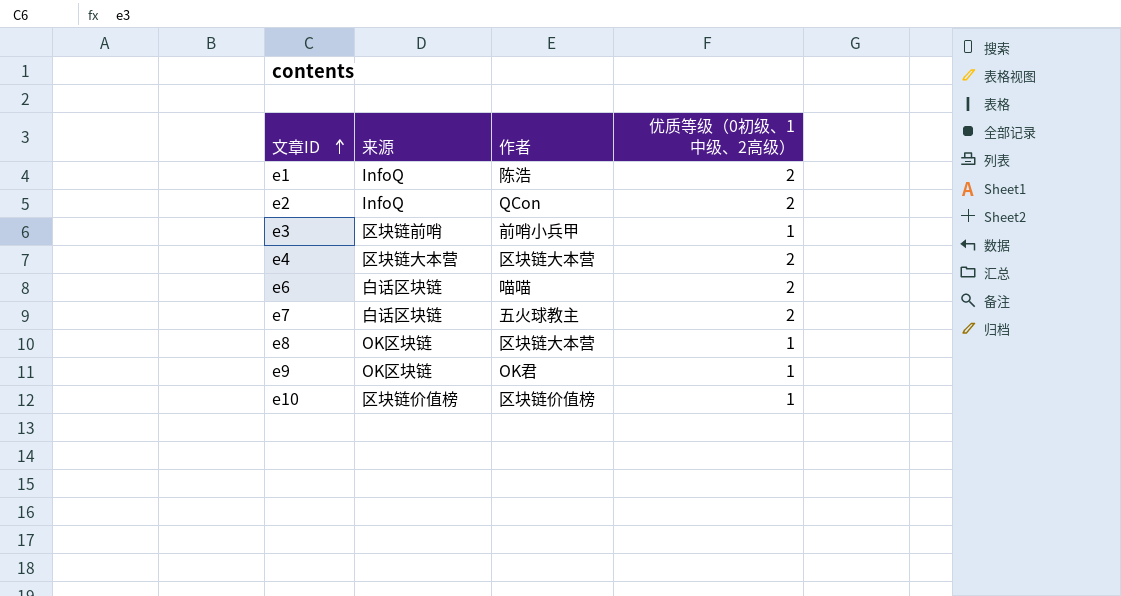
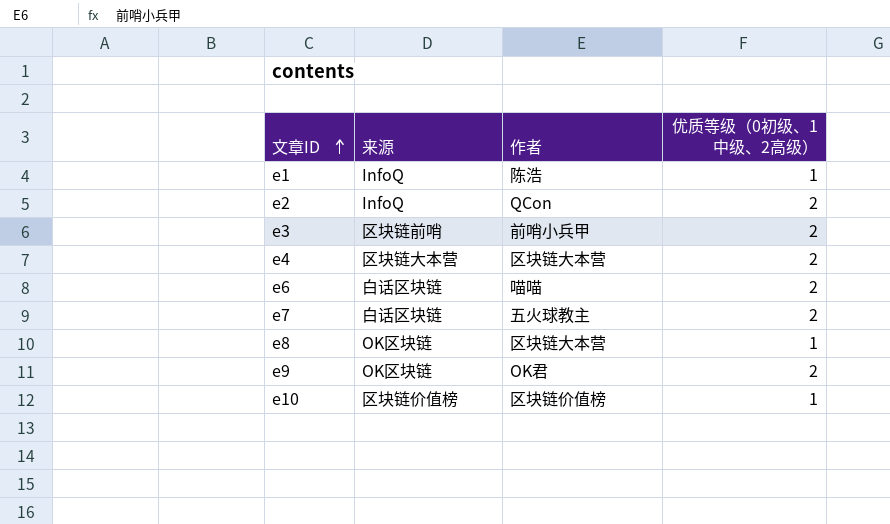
e1 | 优质等级（0初级、1中级、2高级）: 2 -> 1
e3 | 优质等级（0初级、1中级、2高级）: 1 -> 2
e9 | 优质等级（0初级、1中级、2高级）: 1 -> 2

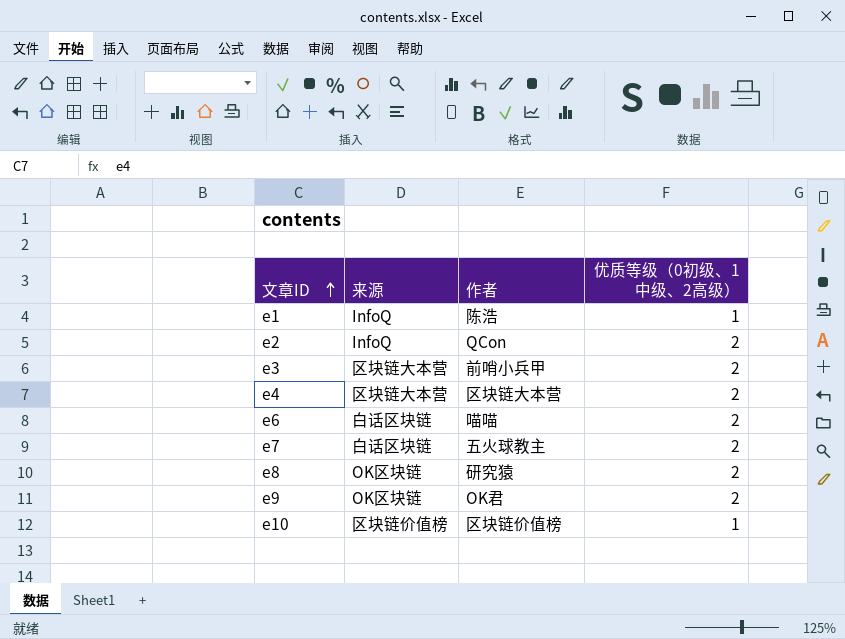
e3 | 来源: 区块链前哨 -> 区块链大本营
e8 | 作者: 区块链大本营 -> 研究猿
e8 | 优质等级（0初级、1中级、2高级）: 1 -> 2

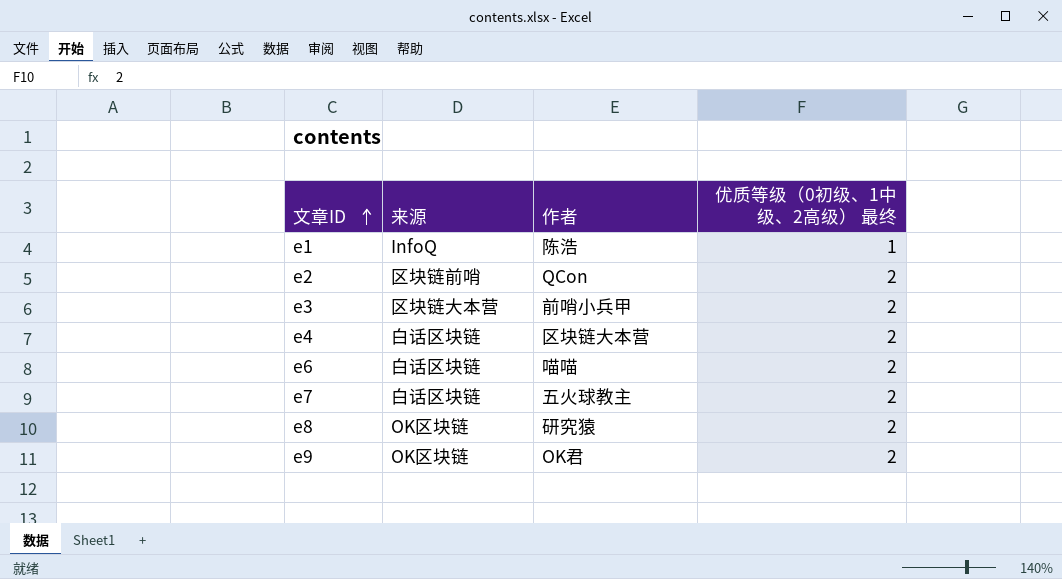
column name: 优质等级（0初级、1中级、2高级） -> 优质等级（0初级、1中级、2高级） 最终
row e10: 区块链价值榜 | 区块链价值榜 | 1 -> none
e2 | 来源: InfoQ -> 区块链前哨
e4 | 来源: 区块链大本营 -> 白话区块链

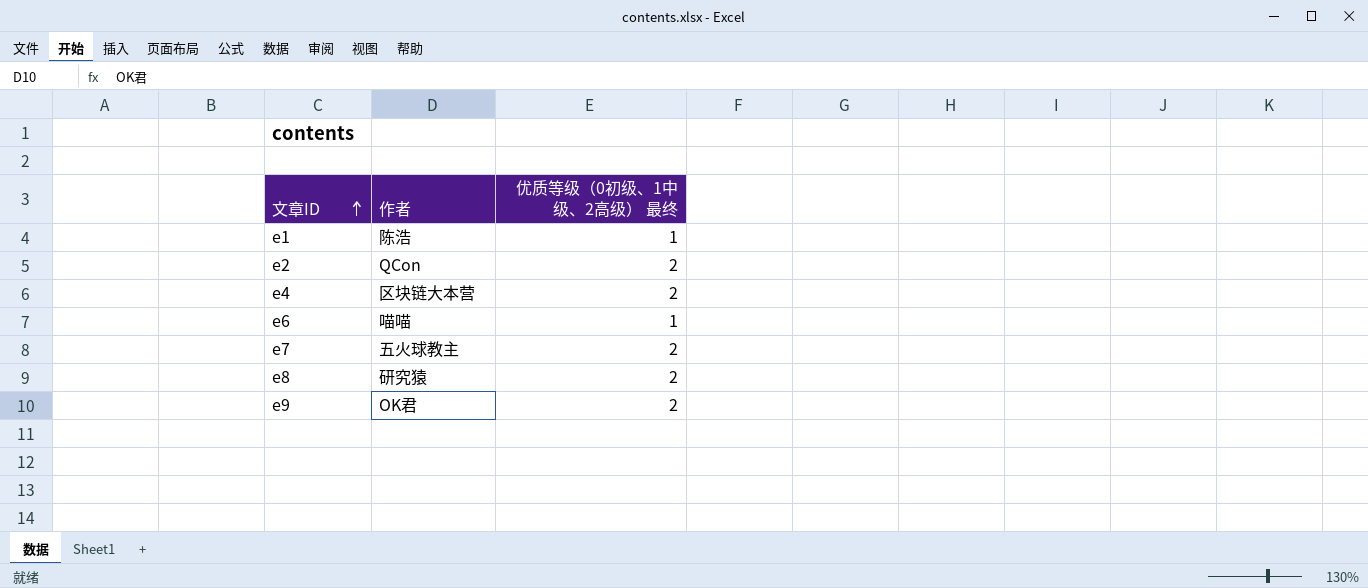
column 来源 | position: 2 -> none
row e3: 区块链大本营 | 前哨小兵甲 | 2 -> none
e6 | 优质等级（0初级、1中级、2高级） 最终: 2 -> 1

